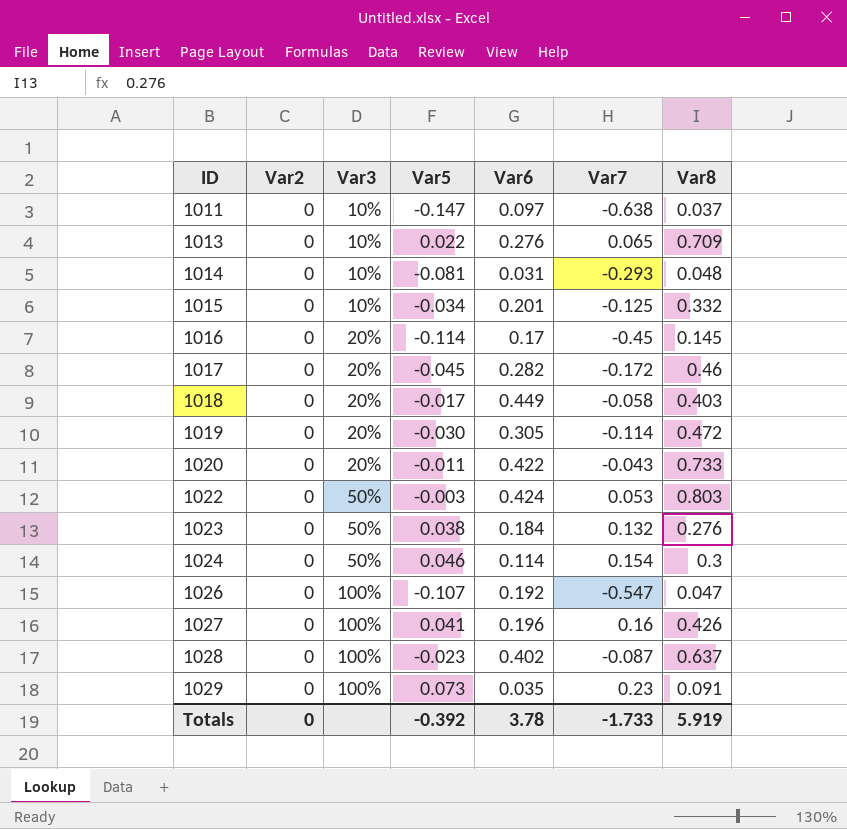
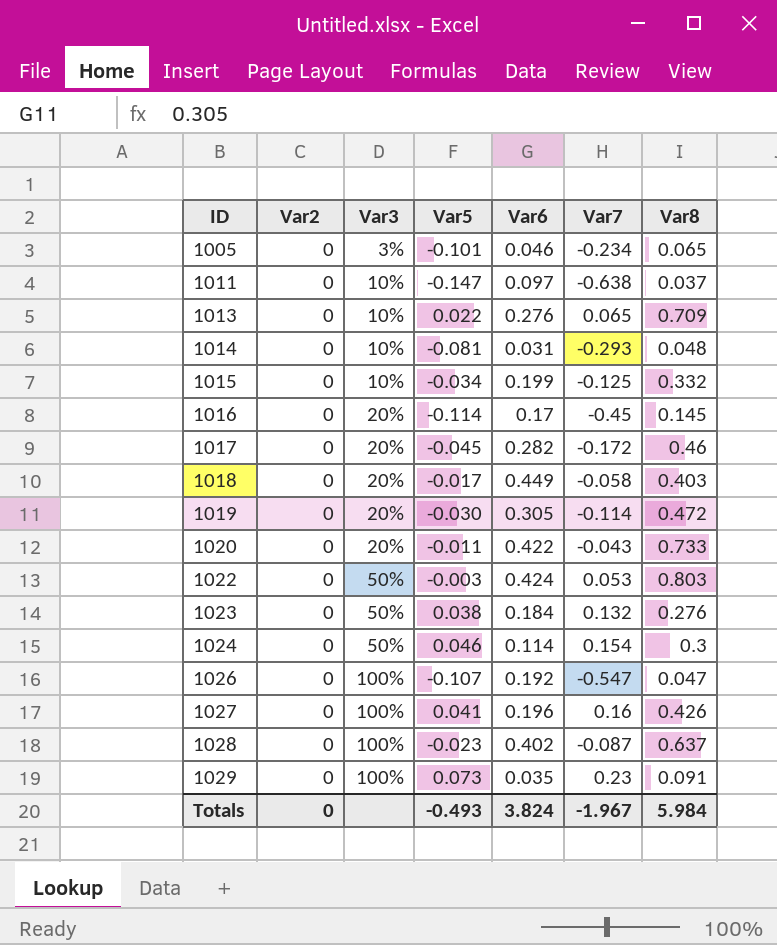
row 1005: none -> 0 | 3% | -0.101 | 0.046 | -0.234 | 0.065
1015 | Var6: 0.201 -> 0.199
Totals | Var5: -0.392 -> -0.493
Totals | Var6: 3.78 -> 3.824
Totals | Var7: -1.733 -> -1.967
Totals | Var8: 5.919 -> 5.984

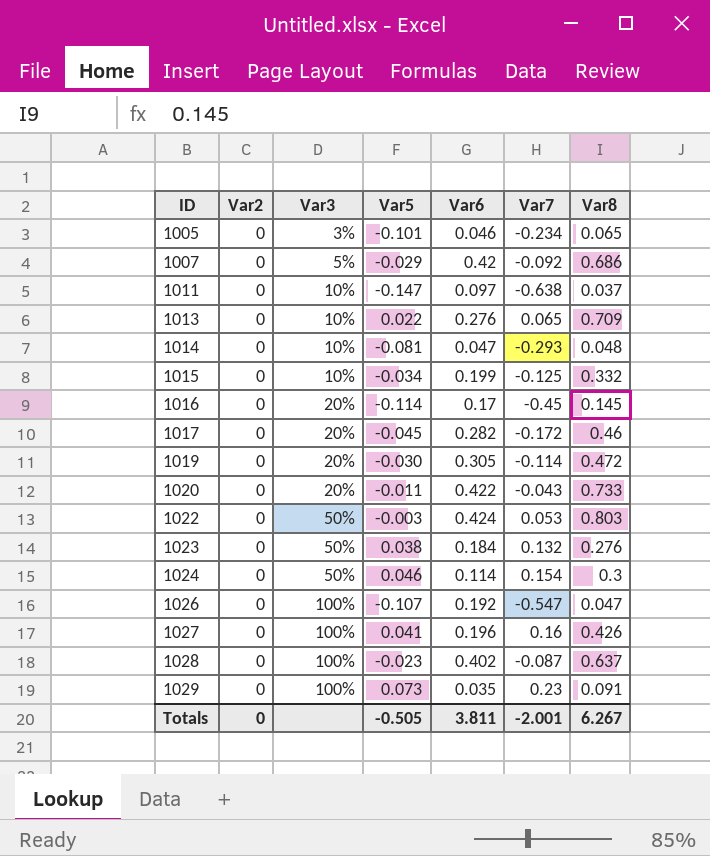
row 1018: 0 | 20% | -0.017 | 0.449 | -0.058 | 0.403 -> none
row 1007: none -> 0 | 5% | -0.029 | 0.42 | -0.092 | 0.686
1014 | Var6: 0.031 -> 0.047
Totals | Var5: -0.493 -> -0.505
Totals | Var6: 3.824 -> 3.811
Totals | Var7: -1.967 -> -2.001
Totals | Var8: 5.984 -> 6.267

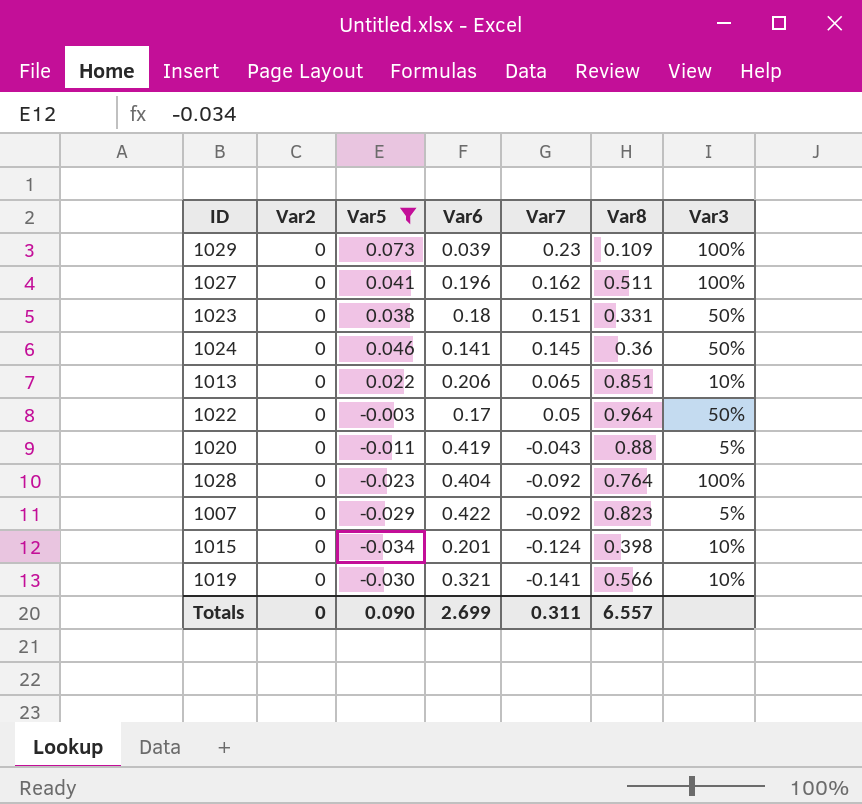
filter: none -> Var5 >= -0.034
row order: ID ascending -> Var7 descending
column Var3 | position: 3 -> 7
1029 | Var6: 0.035 -> 0.039
1029 | Var8: 0.091 -> 0.109
1027 | Var7: 0.16 -> 0.162
1027 | Var8: 0.426 -> 0.511
1023 | Var6: 0.184 -> 0.18
1023 | Var7: 0.132 -> 0.151
1023 | Var8: 0.276 -> 0.331
1024 | Var6: 0.114 -> 0.141
1024 | Var7: 0.154 -> 0.145
1024 | Var8: 0.3 -> 0.36
1013 | Var6: 0.276 -> 0.206
1013 | Var8: 0.709 -> 0.851
1022 | Var6: 0.424 -> 0.17
1022 | Var7: 0.053 -> 0.05
1022 | Var8: 0.803 -> 0.964
1020 | Var6: 0.422 -> 0.419
1020 | Var8: 0.733 -> 0.88
1020 | Var3: 20% -> 5%
1028 | Var6: 0.402 -> 0.404
1028 | Var7: -0.087 -> -0.092
1028 | Var8: 0.637 -> 0.764
1007 | Var6: 0.42 -> 0.422
1007 | Var8: 0.686 -> 0.823
1015 | Var6: 0.199 -> 0.201
1015 | Var7: -0.125 -> -0.124
1015 | Var8: 0.332 -> 0.398
1019 | Var6: 0.305 -> 0.321
1019 | Var7: -0.114 -> -0.141
1019 | Var8: 0.472 -> 0.566
1019 | Var3: 20% -> 10%
Totals | Var5: -0.505 -> 0.090
Totals | Var6: 3.811 -> 2.699
Totals | Var7: -2.001 -> 0.311
Totals | Var8: 6.267 -> 6.557

